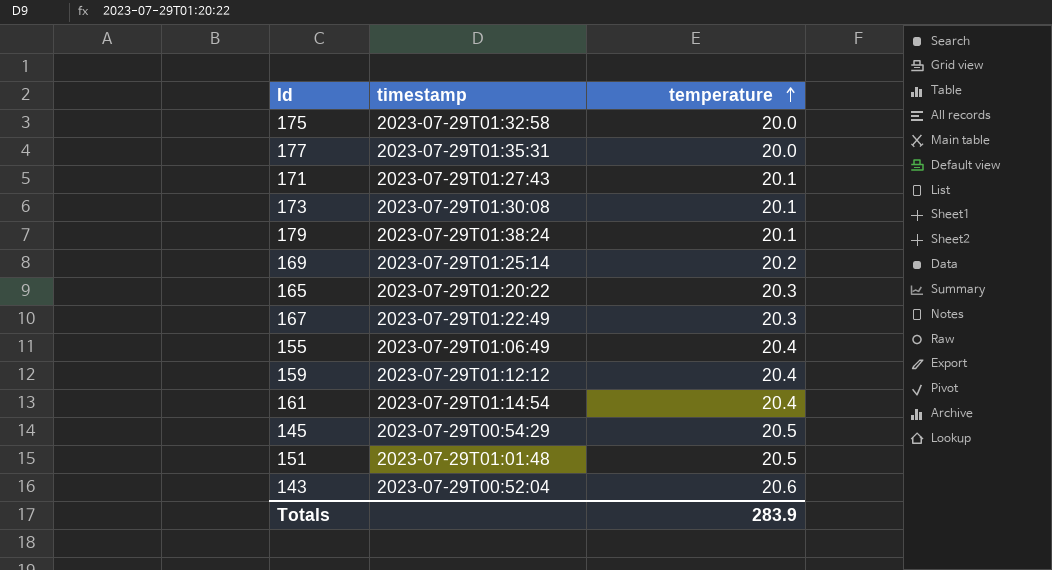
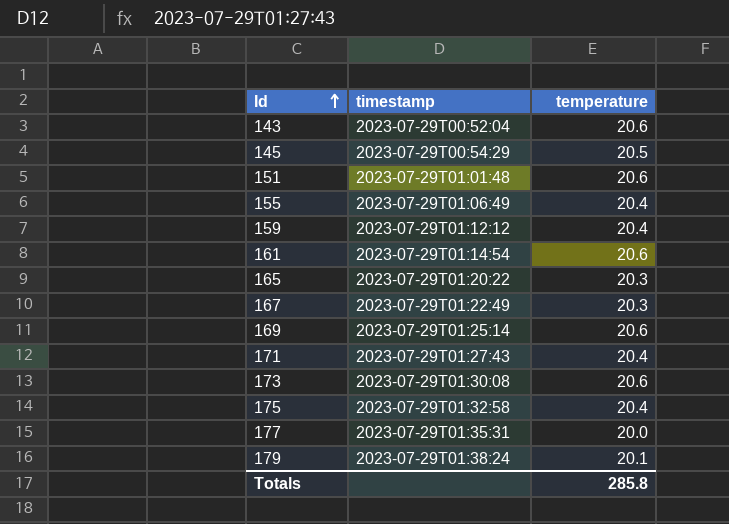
row order: temperature ascending -> Id ascending
151 | temperature: 20.5 -> 20.6
161 | temperature: 20.4 -> 20.6
169 | temperature: 20.2 -> 20.6
171 | temperature: 20.1 -> 20.4
173 | temperature: 20.1 -> 20.6
175 | temperature: 20.0 -> 20.4
Totals | temperature: 283.9 -> 285.8

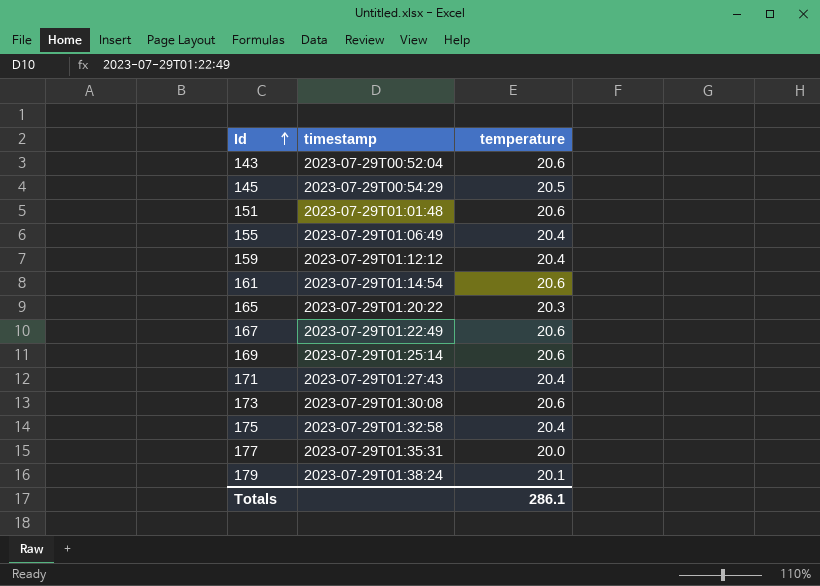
167 | temperature: 20.3 -> 20.6
Totals | temperature: 285.8 -> 286.1

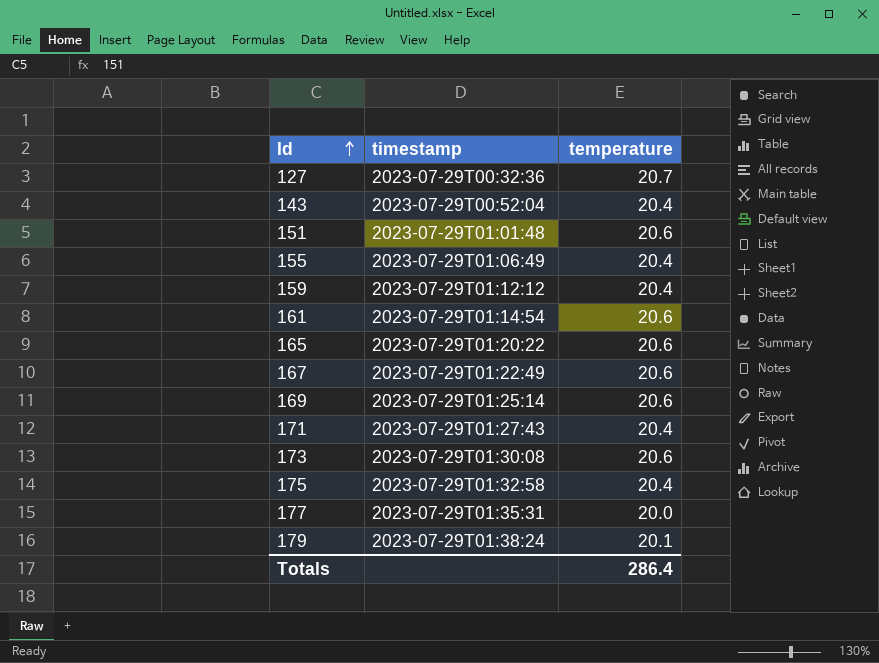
row 145: 2023-07-29T00:54:29 | 20.5 -> none
row 127: none -> 2023-07-29T00:32:36 | 20.7
143 | temperature: 20.6 -> 20.4
165 | temperature: 20.3 -> 20.6
Totals | temperature: 286.1 -> 286.4

